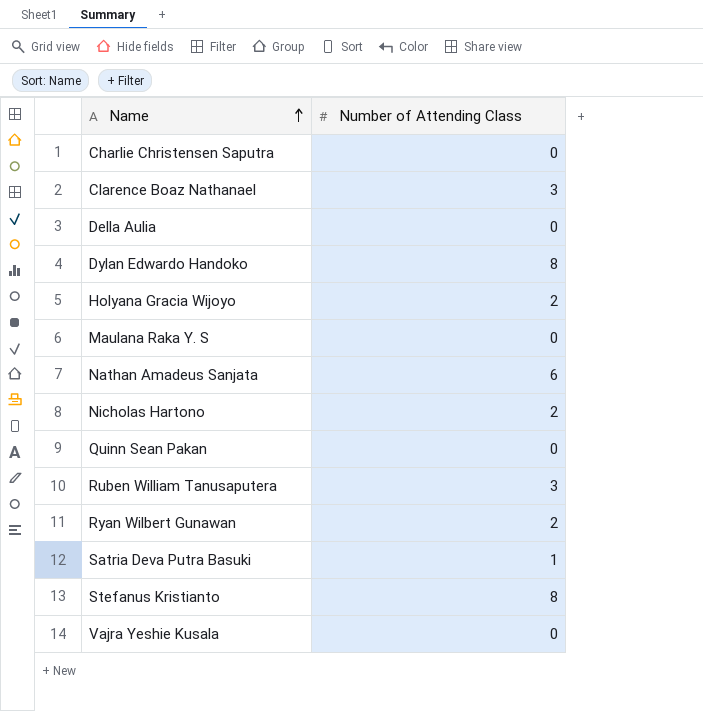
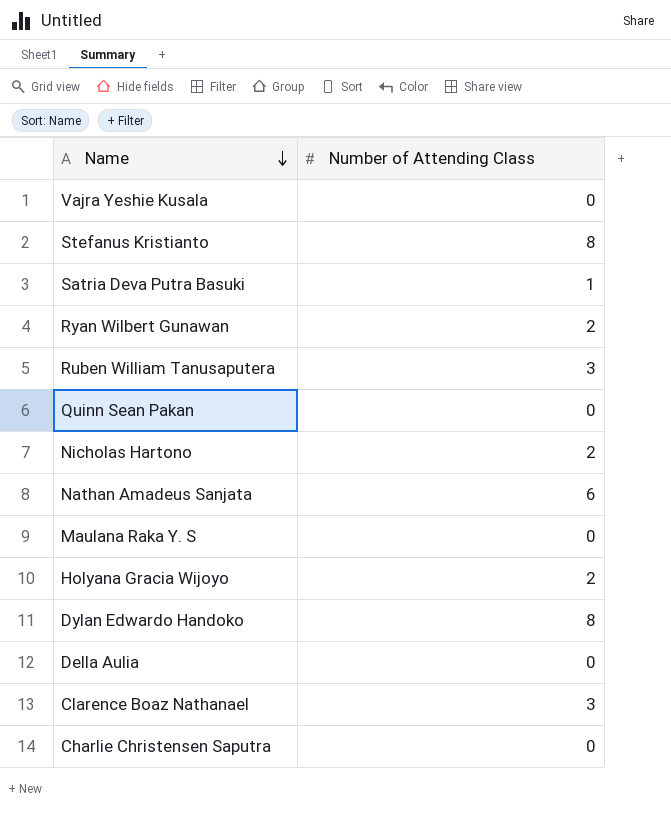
row order: Name ascending -> Name descending

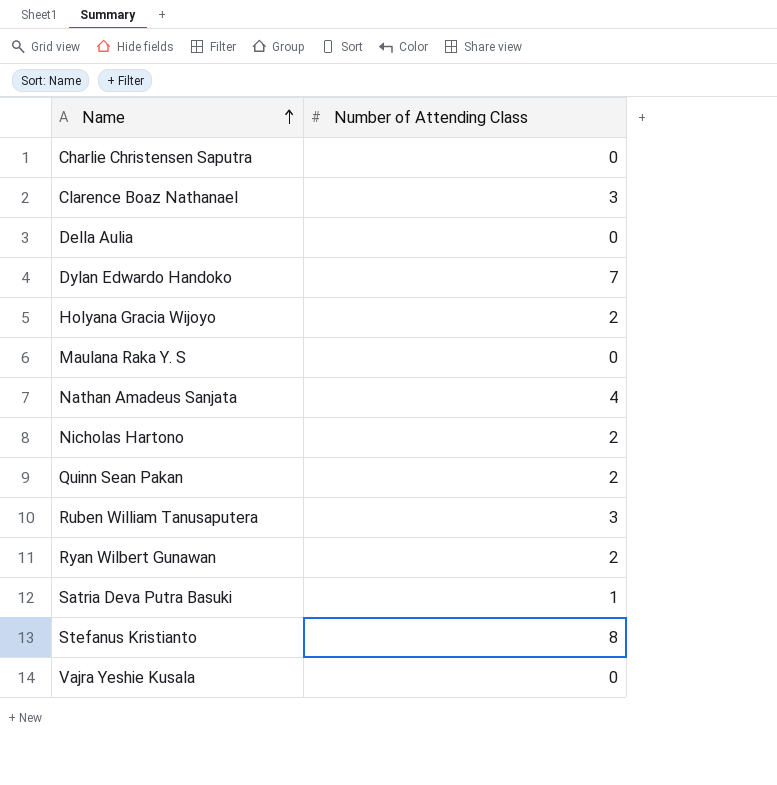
row order: Name descending -> Name ascending
Dylan Edwardo Handoko | Number of Attending Class: 8 -> 7
Nathan Amadeus Sanjata | Number of Attending Class: 6 -> 4
Quinn Sean Pakan | Number of Attending Class: 0 -> 2

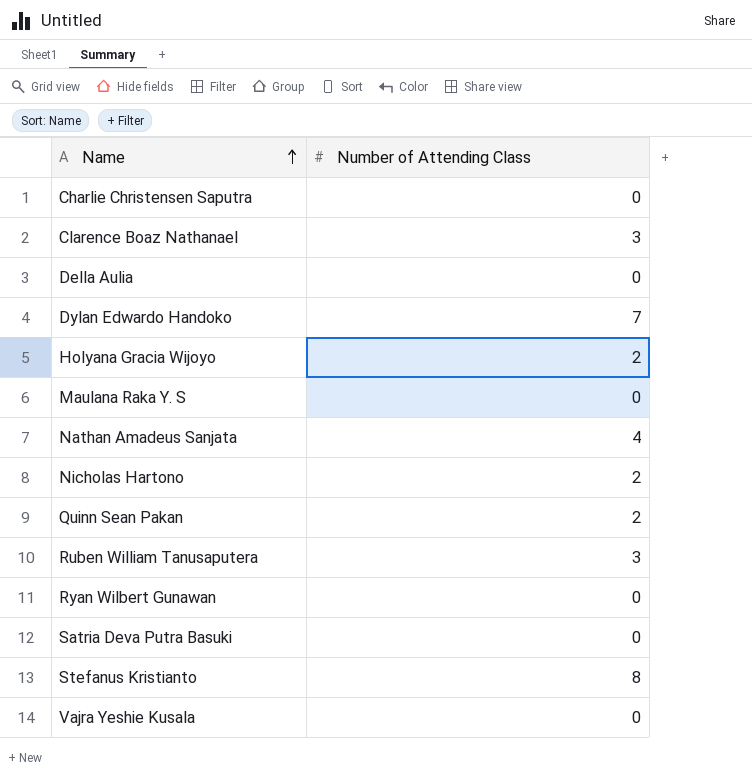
Ryan Wilbert Gunawan | Number of Attending Class: 2 -> 0
Satria Deva Putra Basuki | Number of Attending Class: 1 -> 0

